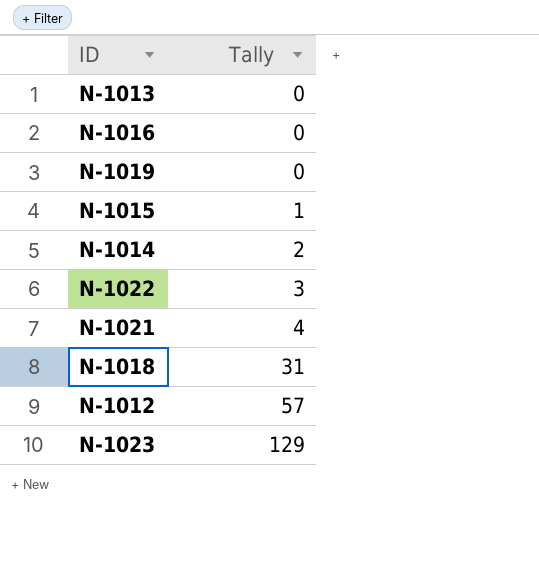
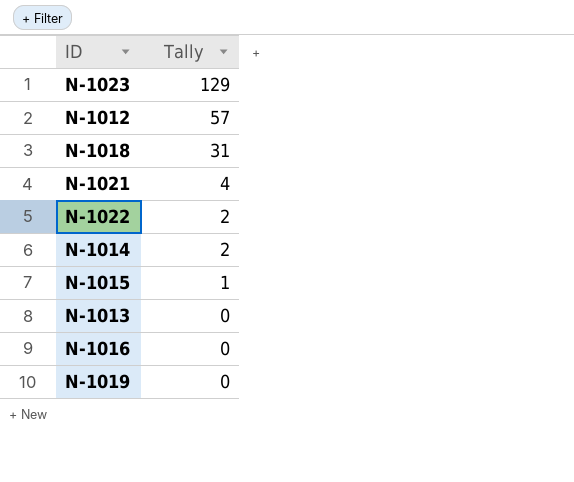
row order: Tally ascending -> Tally descending
N-1022 | Tally: 3 -> 2

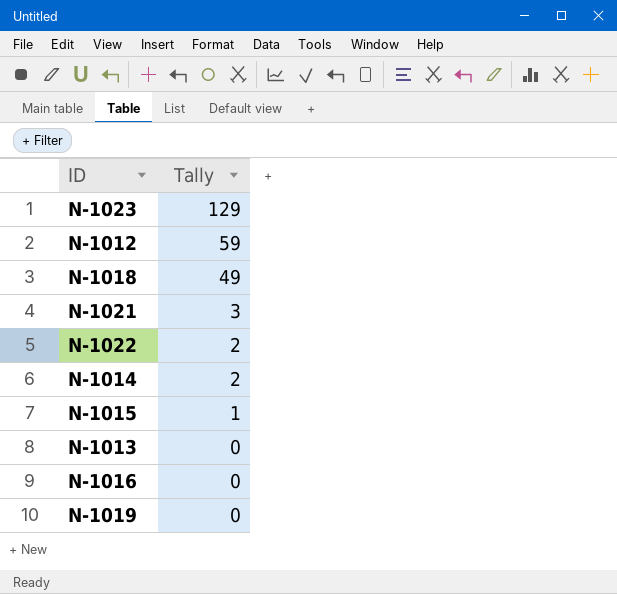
N-1012 | Tally: 57 -> 59
N-1018 | Tally: 31 -> 49
N-1021 | Tally: 4 -> 3

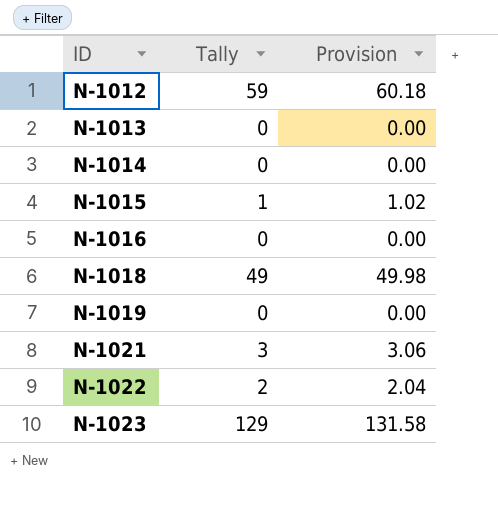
row order: Tally descending -> ID ascending
column Provision | formula: none -> [Tally] * 1.02
N-1014 | Tally: 2 -> 0

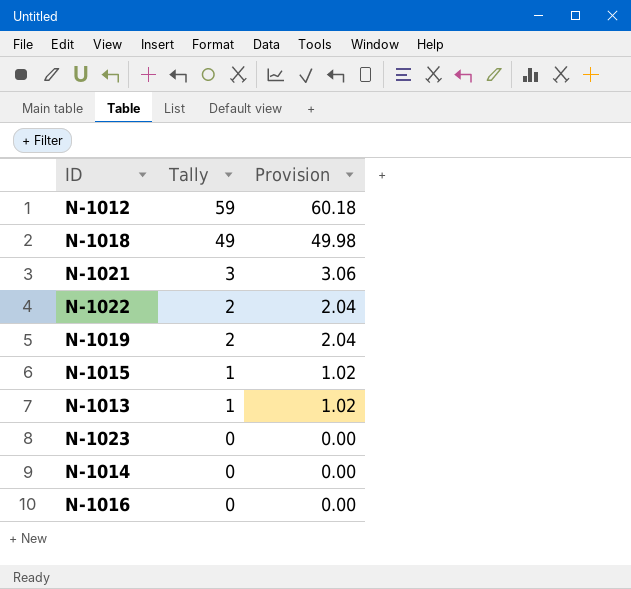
row order: ID ascending -> Tally descending
N-1019 | Tally: 0 -> 2
N-1019 | Provision: 0.00 -> 2.04
N-1013 | Tally: 0 -> 1
N-1013 | Provision: 0.00 -> 1.02
N-1023 | Tally: 129 -> 0
N-1023 | Provision: 131.58 -> 0.00

